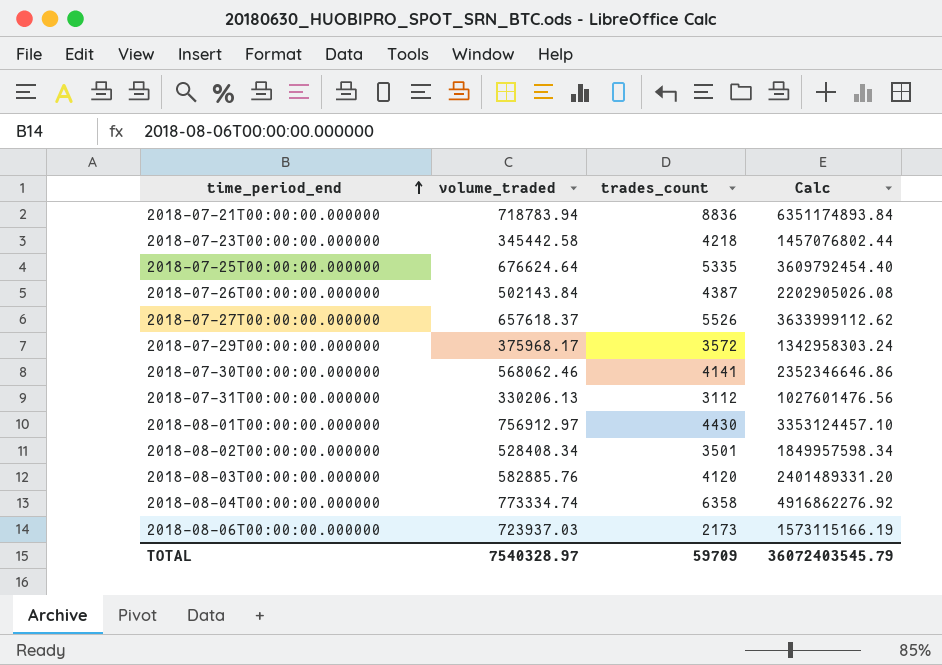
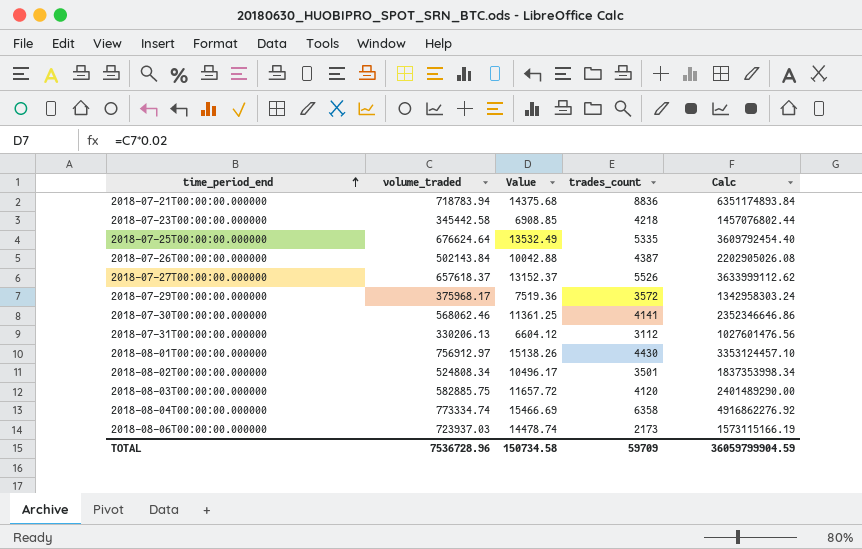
column Value | formula: none -> [volume_traded] * 0.02
2018-08-02T00:00:00.000000 | volume_traded: 528408.34 -> 524808.34
2018-08-02T00:00:00.000000 | Calc: 1849957598.34 -> 1837353998.34
2018-08-03T00:00:00.000000 | volume_traded: 582885.76 -> 582885.75
2018-08-03T00:00:00.000000 | Calc: 2401489331.20 -> 2401489290.00
TOTAL | volume_traded: 7540328.97 -> 7536728.96
TOTAL | Calc: 36072403545.79 -> 36059799904.59

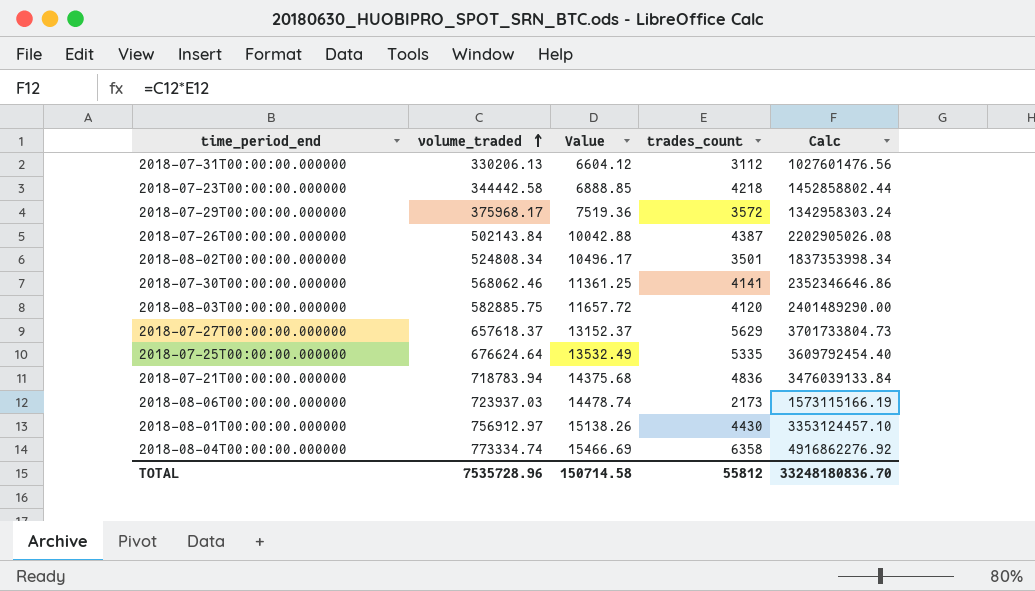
row order: time_period_end ascending -> volume_traded ascending
2018-07-23T00:00:00.000000 | volume_traded: 345442.58 -> 344442.58
2018-07-23T00:00:00.000000 | Value: 6908.85 -> 6888.85
2018-07-23T00:00:00.000000 | Calc: 1457076802.44 -> 1452858802.44
2018-07-27T00:00:00.000000 | trades_count: 5526 -> 5629
2018-07-27T00:00:00.000000 | Calc: 3633999112.62 -> 3701733804.73
2018-07-21T00:00:00.000000 | trades_count: 8836 -> 4836
2018-07-21T00:00:00.000000 | Calc: 6351174893.84 -> 3476039133.84
TOTAL | volume_traded: 7536728.96 -> 7535728.96
TOTAL | Value: 150734.58 -> 150714.58
TOTAL | trades_count: 59709 -> 55812
TOTAL | Calc: 36059799904.59 -> 33248180836.70

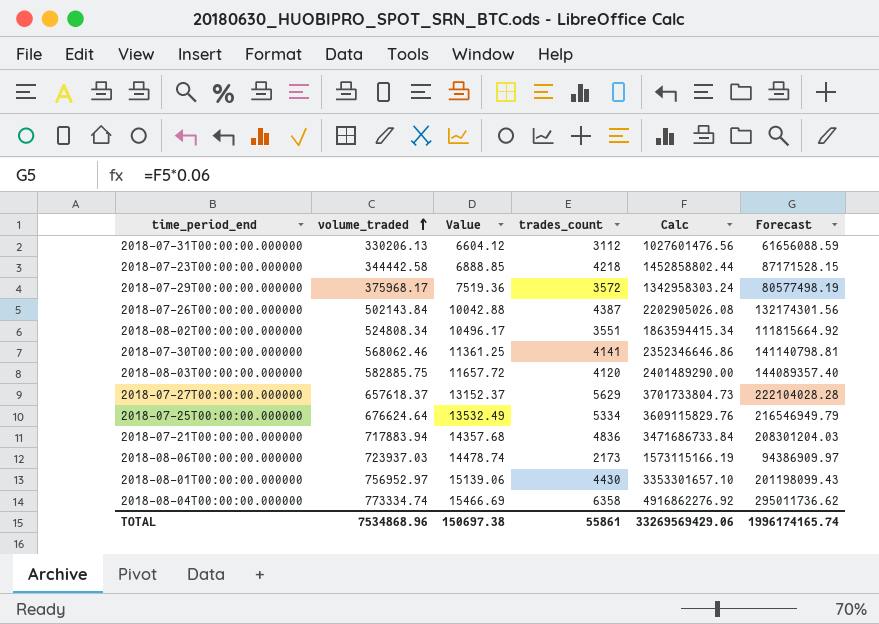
column Forecast | formula: none -> [Calc] * 0.06
2018-08-02T00:00:00.000000 | trades_count: 3501 -> 3551
2018-08-02T00:00:00.000000 | Calc: 1837353998.34 -> 1863594415.34
2018-07-25T00:00:00.000000 | trades_count: 5335 -> 5334
2018-07-25T00:00:00.000000 | Calc: 3609792454.40 -> 3609115829.76
2018-07-21T00:00:00.000000 | volume_traded: 718783.94 -> 717883.94
2018-07-21T00:00:00.000000 | Value: 14375.68 -> 14357.68
2018-07-21T00:00:00.000000 | Calc: 3476039133.84 -> 3471686733.84
2018-08-01T00:00:00.000000 | volume_traded: 756912.97 -> 756952.97
2018-08-01T00:00:00.000000 | Value: 15138.26 -> 15139.06
2018-08-01T00:00:00.000000 | Calc: 3353124457.10 -> 3353301657.10
TOTAL | volume_traded: 7535728.96 -> 7534868.96
TOTAL | Value: 150714.58 -> 150697.38
TOTAL | trades_count: 55812 -> 55861
TOTAL | Calc: 33248180836.70 -> 33269569429.06

